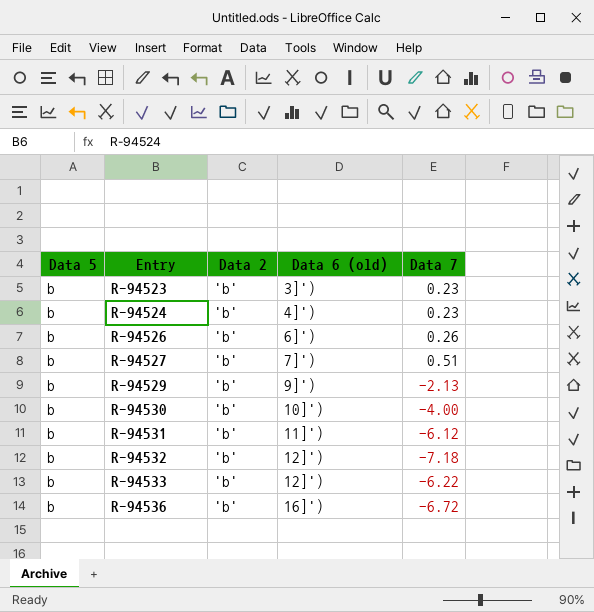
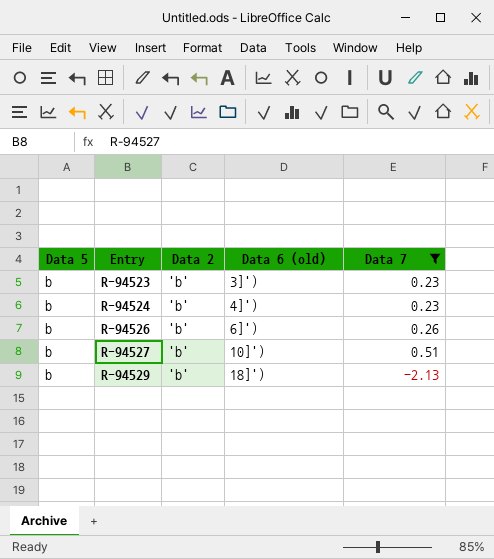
filter: none -> Data 7 >= -2.13
R-94527 | Data 6 (old): 7]') -> 10]')
R-94529 | Data 6 (old): 9]') -> 18]')

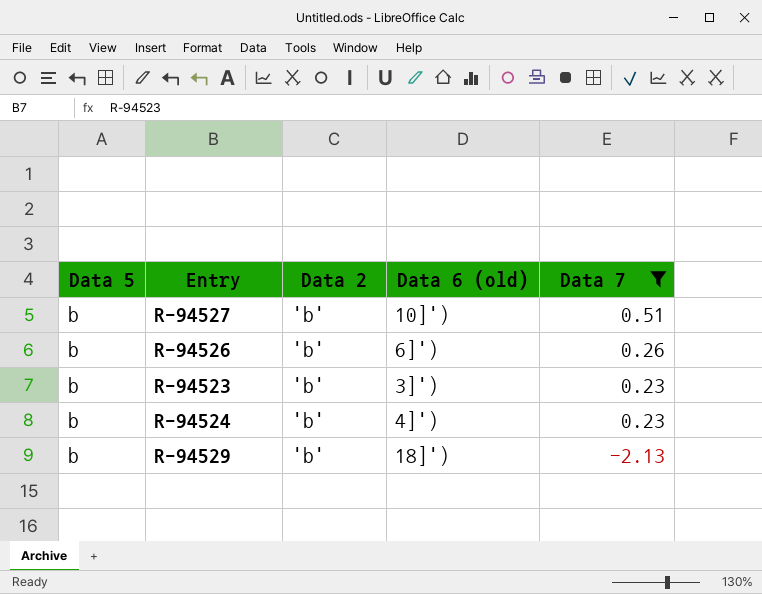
row order: Entry ascending -> Data 7 descending

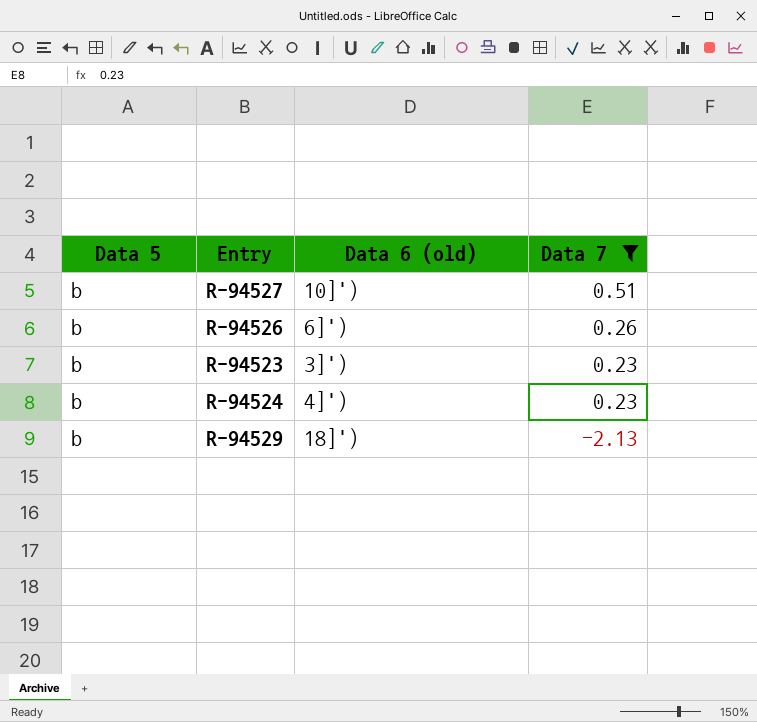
column Data 2 | position: 3 -> none

